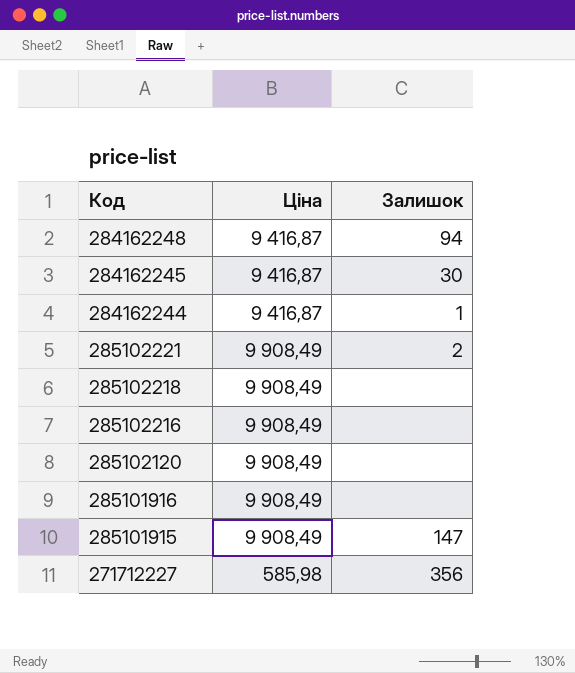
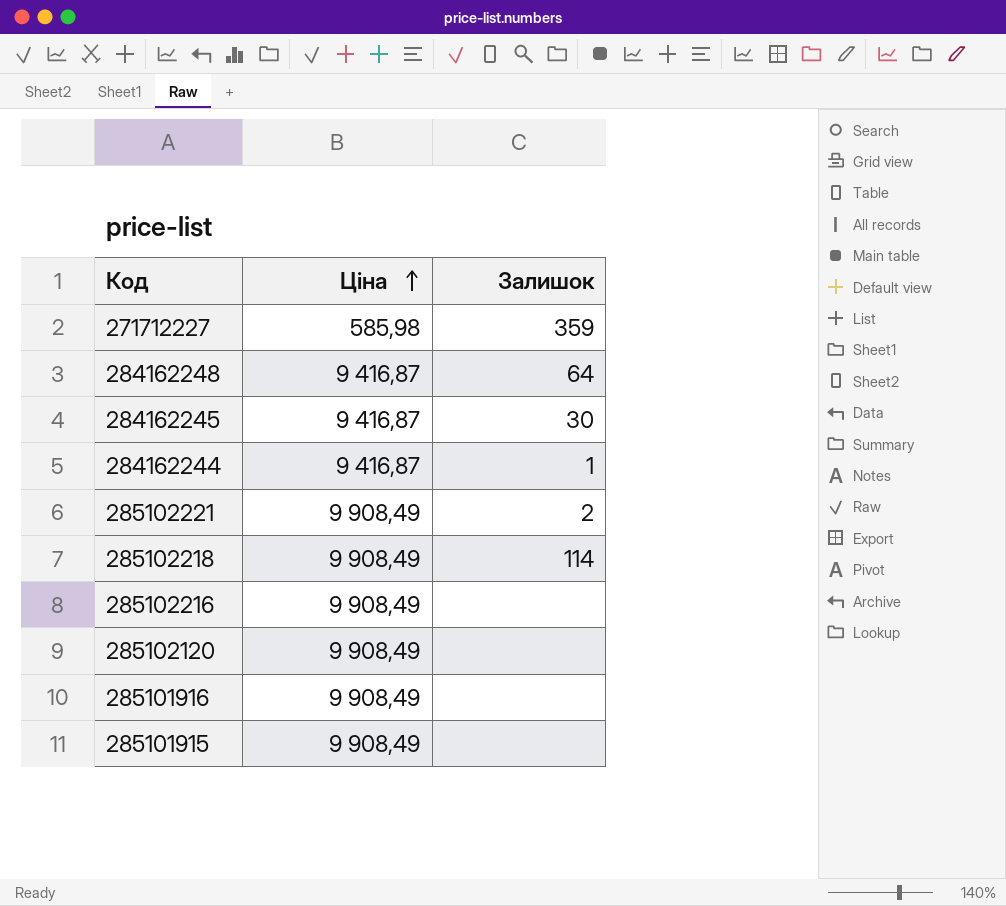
row order: none -> Ціна ascending
271712227 | Залишок: 356 -> 359
284162248 | Залишок: 94 -> 64
285102218 | Залишок: none -> 114
285101915 | Залишок: 147 -> none

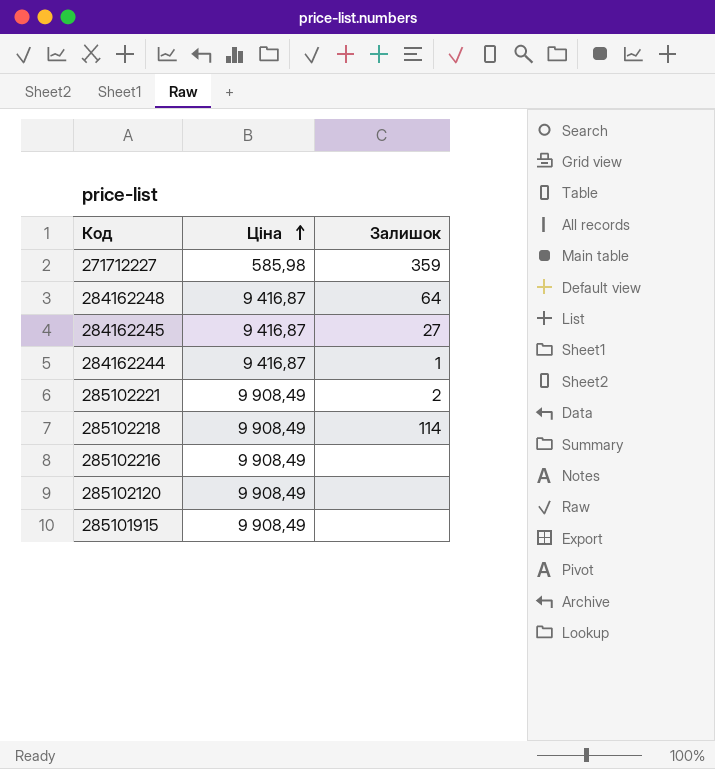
row 285101916: 9 908,49 | none -> none
284162245 | Залишок: 30 -> 27

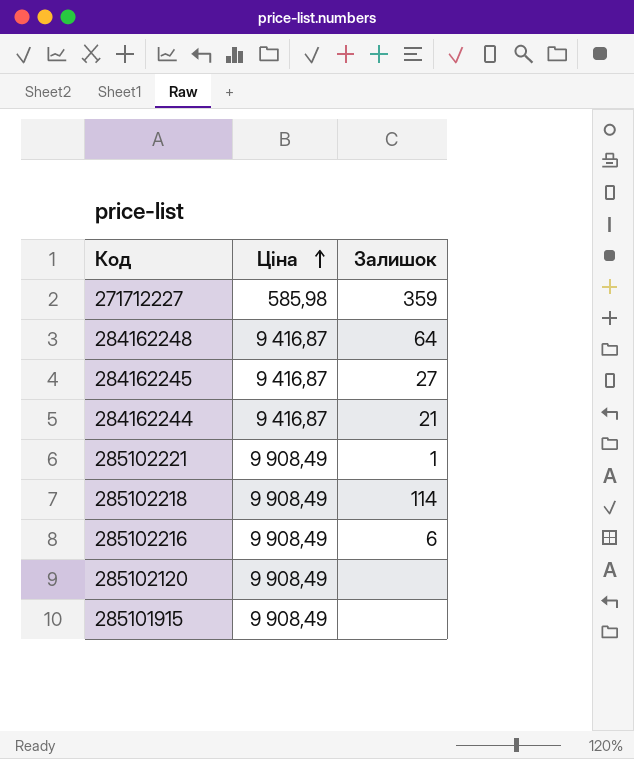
284162244 | Залишок: 1 -> 21
285102221 | Залишок: 2 -> 1
285102216 | Залишок: none -> 6

